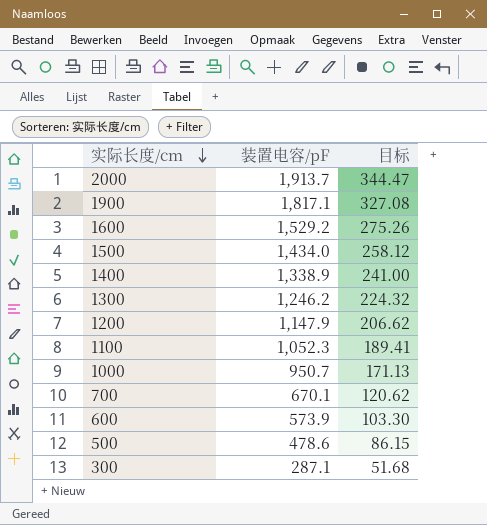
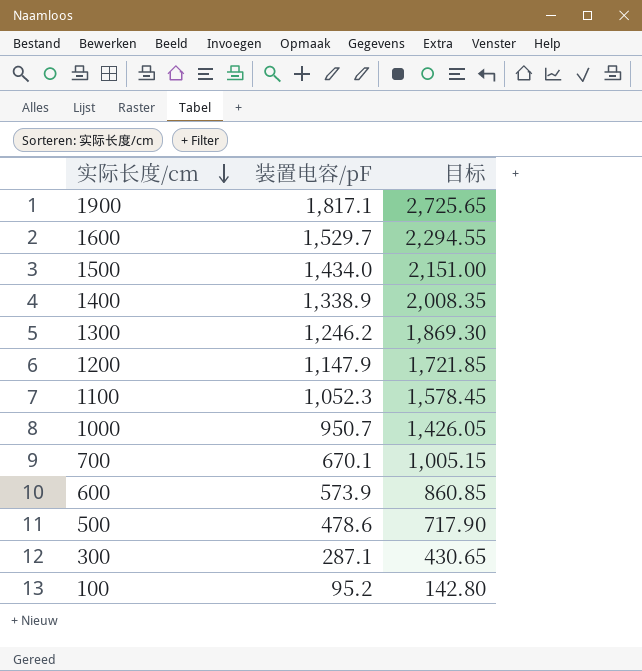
column 目标 | formula: [装置电容/pF] * 0.18 -> [装置电容/pF] * 1.5
row 2000: 1,913.7 | 344.47 -> none
1600 | 装置电容/pF: 1,529.2 -> 1,529.7
row 100: none -> 95.2 | 142.80

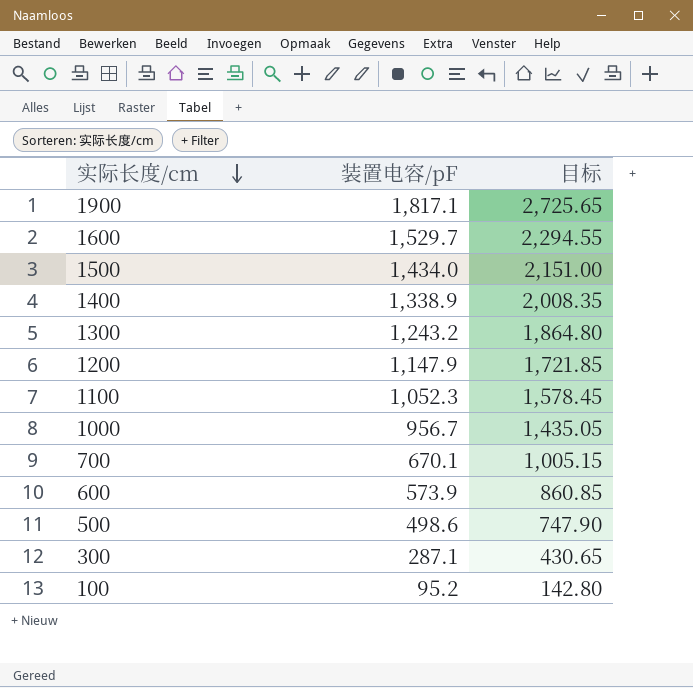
1300 | 装置电容/pF: 1,246.2 -> 1,243.2
1300 | 目标: 1,869.30 -> 1,864.80
1000 | 装置电容/pF: 950.7 -> 956.7
1000 | 目标: 1,426.05 -> 1,435.05
500 | 装置电容/pF: 478.6 -> 498.6
500 | 目标: 717.90 -> 747.90

